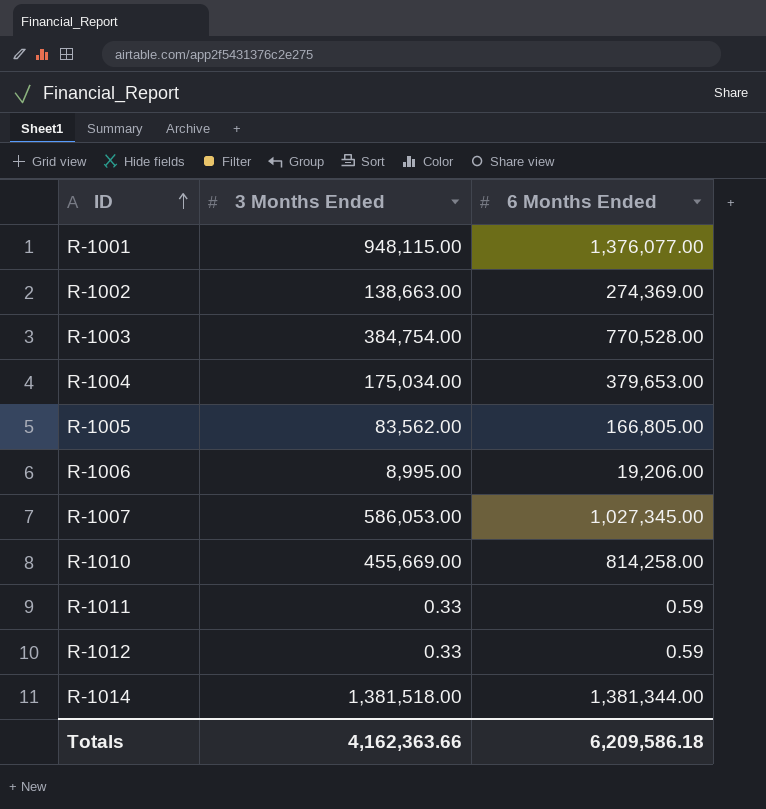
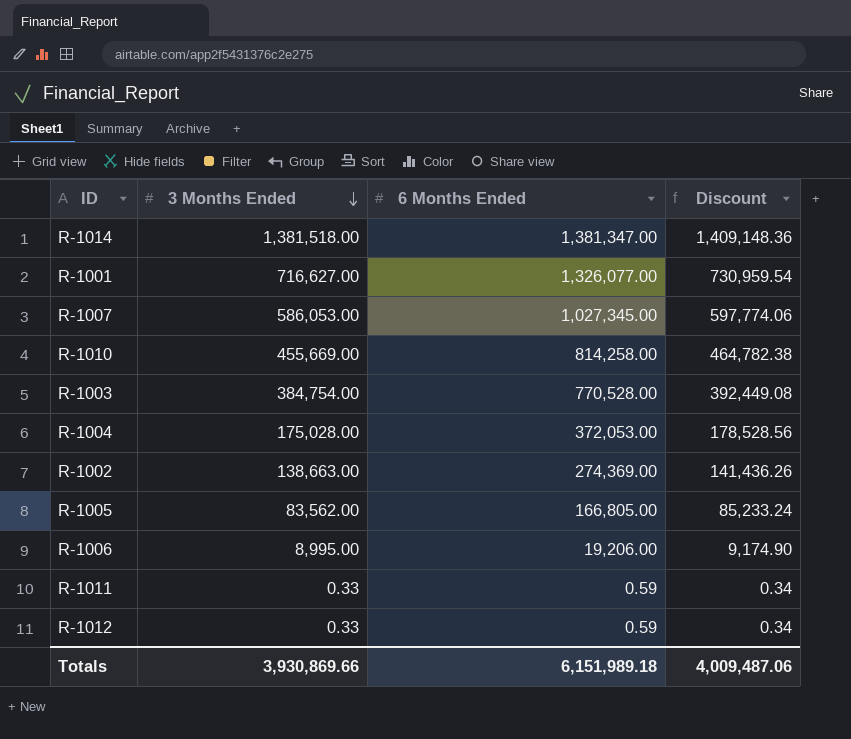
row order: ID ascending -> 3 Months Ended descending
column Discount | formula: none -> [3 Months Ended] * 1.02
R-1014 | 6 Months Ended: 1,381,344.00 -> 1,381,347.00
R-1001 | 3 Months Ended: 948,115.00 -> 716,627.00
R-1001 | 6 Months Ended: 1,376,077.00 -> 1,326,077.00
R-1004 | 3 Months Ended: 175,034.00 -> 175,028.00
R-1004 | 6 Months Ended: 379,653.00 -> 372,053.00
Totals | 3 Months Ended: 4,162,363.66 -> 3,930,869.66
Totals | 6 Months Ended: 6,209,586.18 -> 6,151,989.18

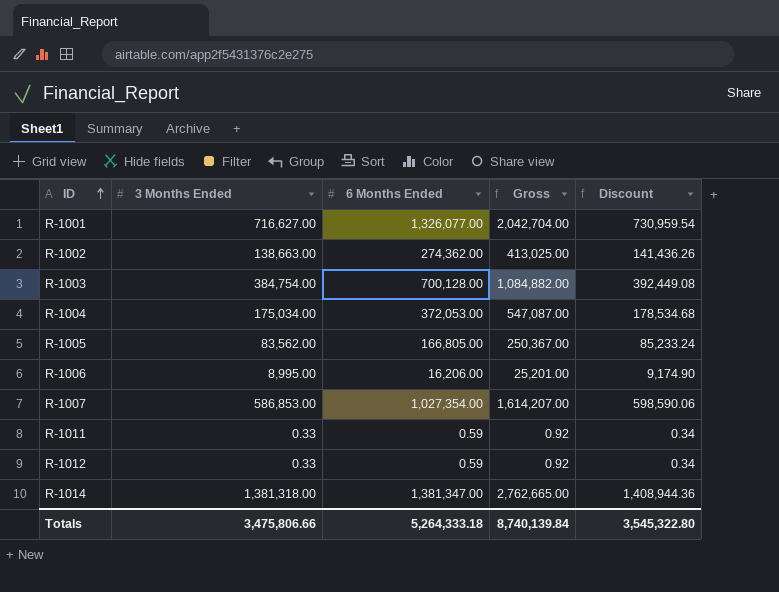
row order: 3 Months Ended descending -> ID ascending
column Gross | formula: none -> [3 Months Ended] + [6 Months Ended]
row R-1010: 455,669.00 | 814,258.00 | 464,782.38 -> none
R-1002 | 6 Months Ended: 274,369.00 -> 274,362.00
R-1003 | 6 Months Ended: 770,528.00 -> 700,128.00
R-1004 | 3 Months Ended: 175,028.00 -> 175,034.00
R-1004 | Discount: 178,528.56 -> 178,534.68
R-1006 | 6 Months Ended: 19,206.00 -> 16,206.00
R-1007 | 3 Months Ended: 586,053.00 -> 586,853.00
R-1007 | 6 Months Ended: 1,027,345.00 -> 1,027,354.00
R-1007 | Discount: 597,774.06 -> 598,590.06
R-1014 | 3 Months Ended: 1,381,518.00 -> 1,381,318.00
R-1014 | Discount: 1,409,148.36 -> 1,408,944.36
Totals | 3 Months Ended: 3,930,869.66 -> 3,475,806.66
Totals | 6 Months Ended: 6,151,989.18 -> 5,264,333.18
Totals | Discount: 4,009,487.06 -> 3,545,322.80

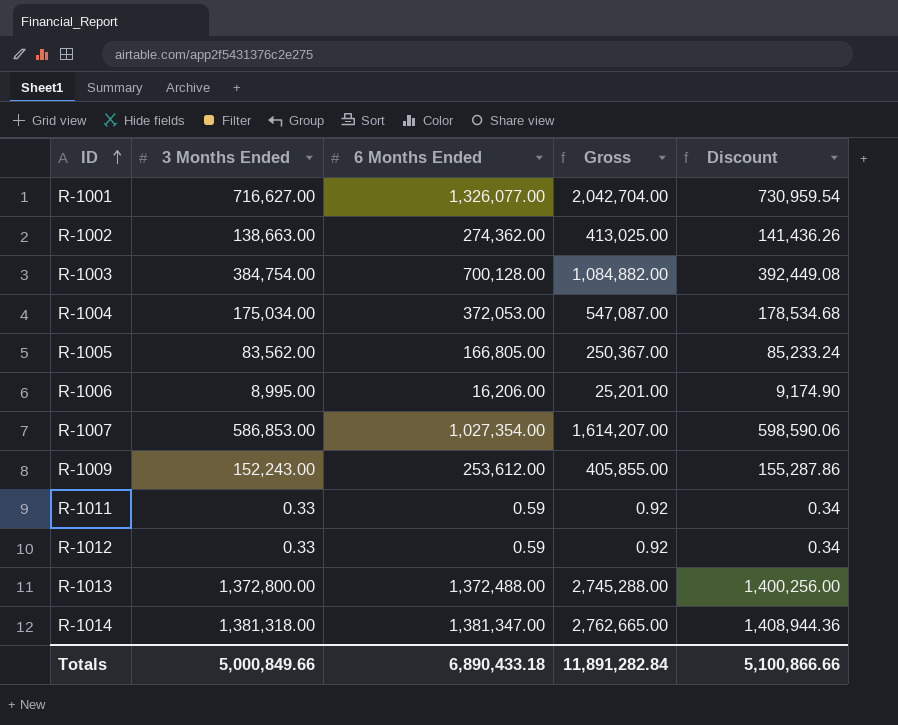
row R-1009: none -> 152,243.00 | 253,612.00 | 405,855.00 | 155,287.86
row R-1013: none -> 1,372,800.00 | 1,372,488.00 | 2,745,288.00 | 1,400,256.00
Totals | 3 Months Ended: 3,475,806.66 -> 5,000,849.66
Totals | 6 Months Ended: 5,264,333.18 -> 6,890,433.18
Totals | Gross: 8,740,139.84 -> 11,891,282.84
Totals | Discount: 3,545,322.80 -> 5,100,866.66

